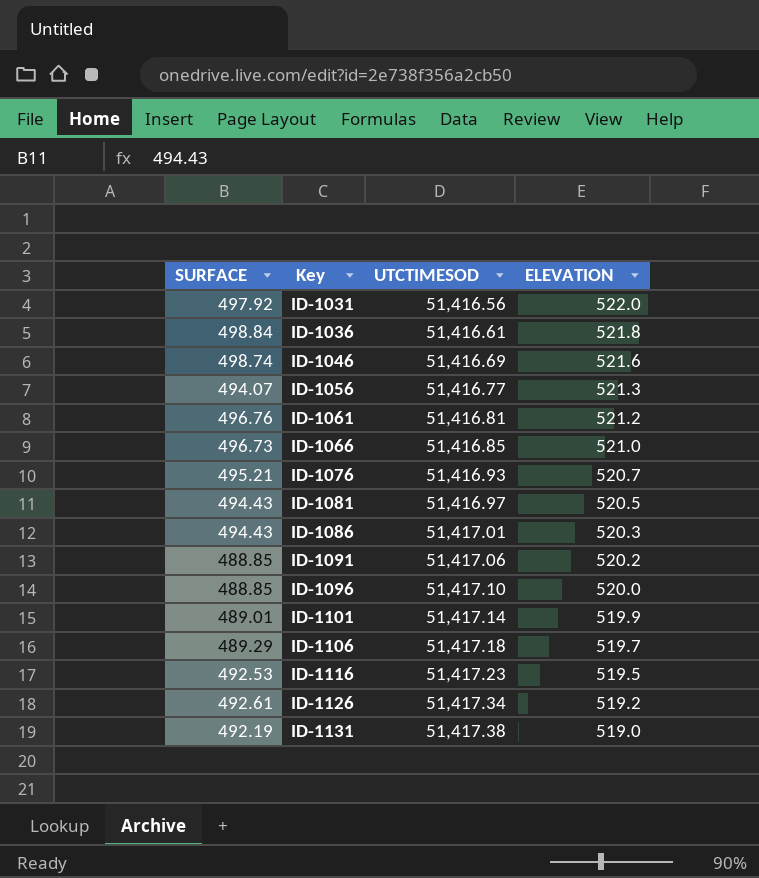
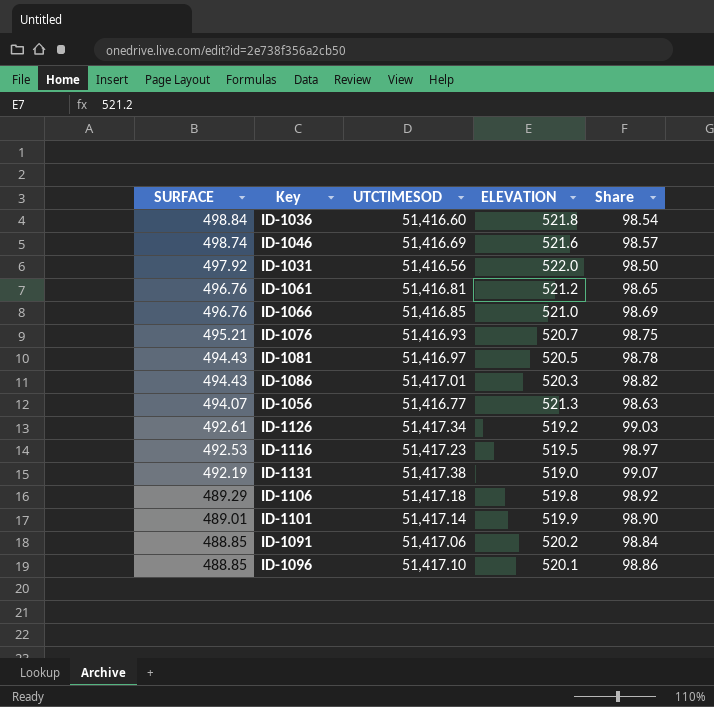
row order: Key ascending -> SURFACE descending
column Share | formula: none -> [UTCTIMESOD] / [ELEVATION]
ID-1036 | UTCTIMESOD: 51,416.61 -> 51,416.60
ID-1066 | SURFACE: 496.73 -> 496.76
ID-1106 | ELEVATION: 519.7 -> 519.8
ID-1096 | ELEVATION: 520.0 -> 520.1

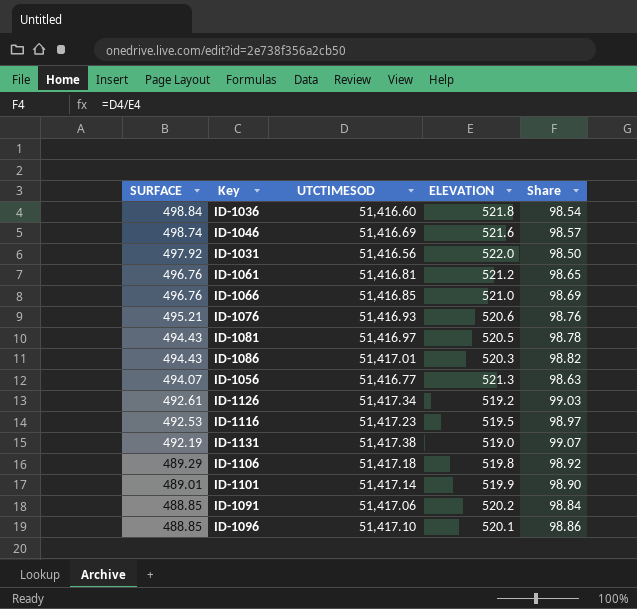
ID-1076 | ELEVATION: 520.7 -> 520.6
ID-1076 | Share: 98.75 -> 98.76

